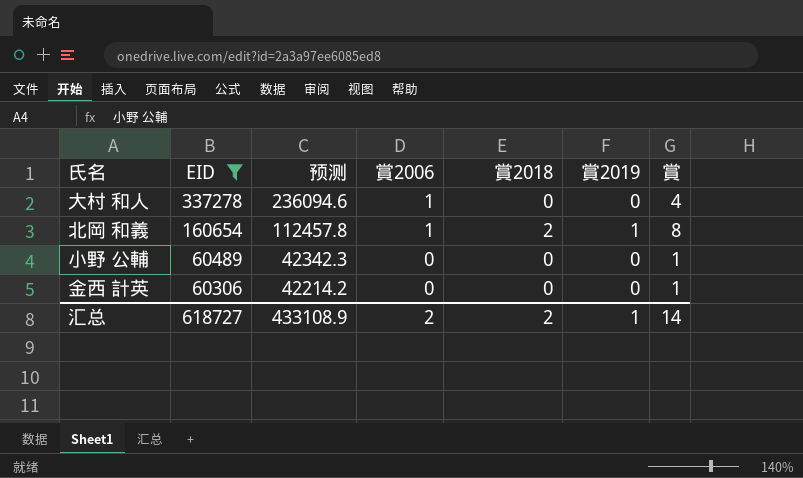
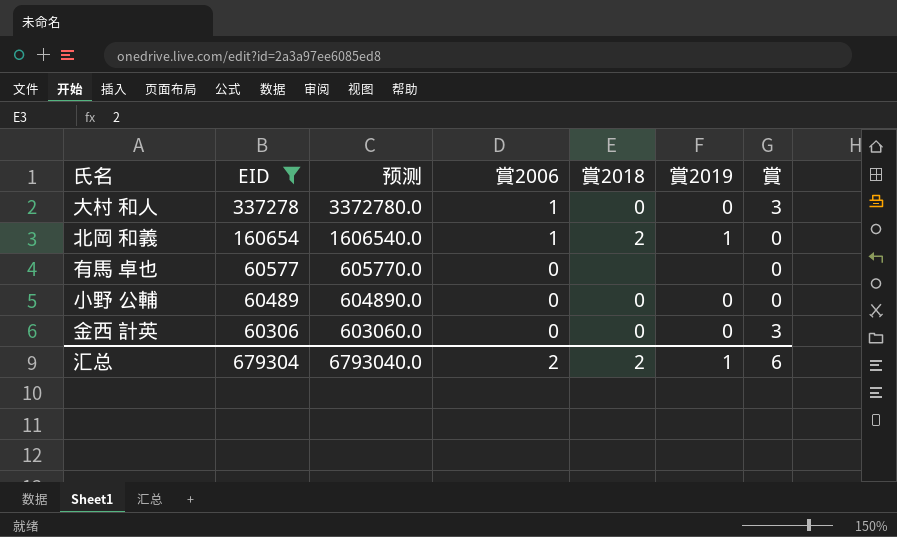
column 预测 | formula: [EID] * 0.7 -> [EID] * 10
大村 和人 | 賞: 4 -> 3
北岡 和義 | 賞: 8 -> 0
row 有馬 卓也: none -> 60577 | 605770.0 | 0 | none | none | 0
小野 公輔 | 賞: 1 -> 0
金西 計英 | 賞: 1 -> 3
汇总 | EID: 618727 -> 679304
汇总 | 预测: 433108.9 -> 6793040.0
汇总 | 賞: 14 -> 6

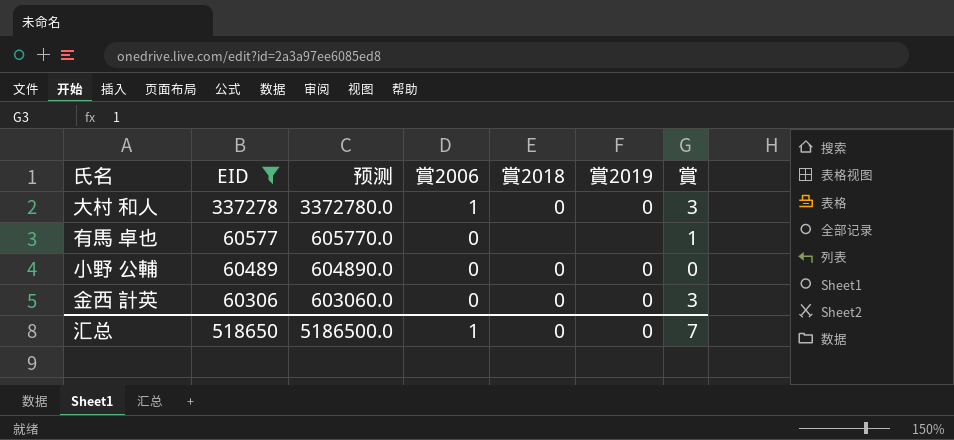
row 北岡 和義: 160654 | 1606540.0 | 1 | 2 | 1 | 0 -> none
有馬 卓也 | 賞: 0 -> 1
汇总 | EID: 679304 -> 518650
汇总 | 预测: 6793040.0 -> 5186500.0
汇总 | 賞2006: 2 -> 1
汇总 | 賞2018: 2 -> 0
汇总 | 賞2019: 1 -> 0
汇总 | 賞: 6 -> 7

